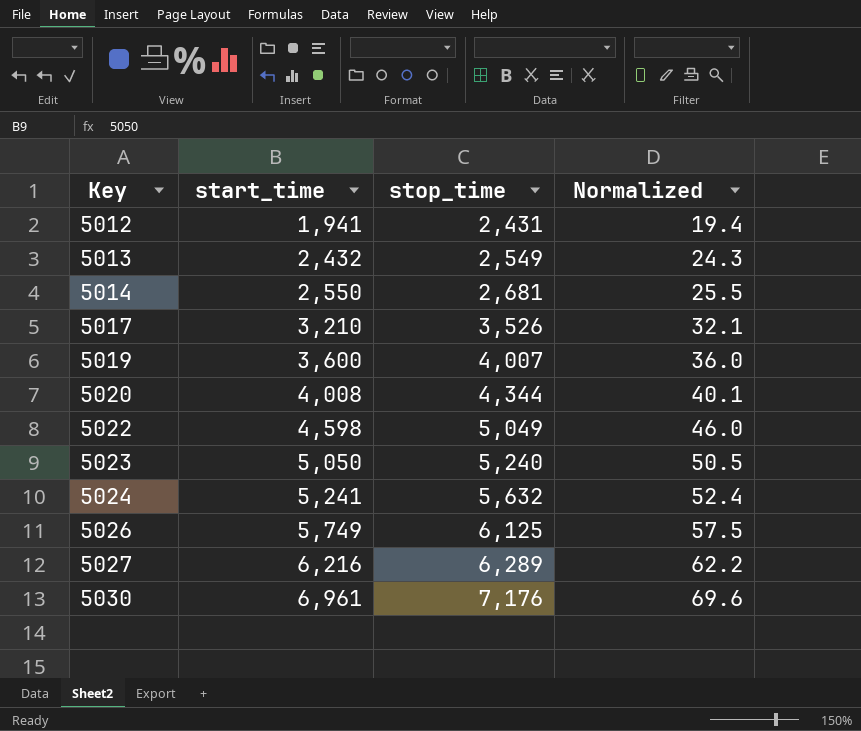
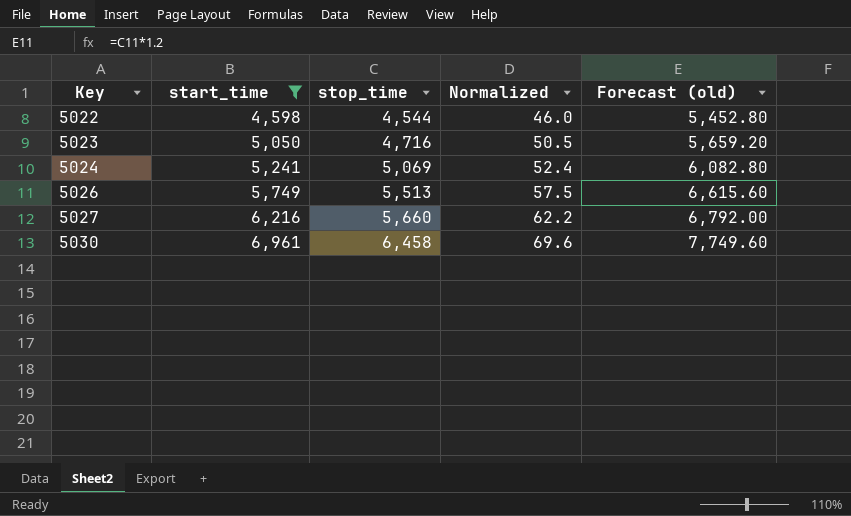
filter: none -> start_time >= 4,598
column Forecast (old) | formula: none -> [stop_time] * 1.2
5022 | stop_time: 5,049 -> 4,544
5023 | stop_time: 5,240 -> 4,716
5024 | stop_time: 5,632 -> 5,069
5026 | stop_time: 6,125 -> 5,513
5027 | stop_time: 6,289 -> 5,660
5030 | stop_time: 7,176 -> 6,458

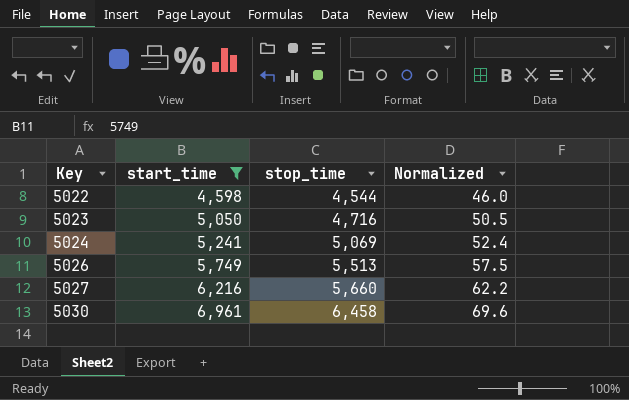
column Forecast (old) | formula: [stop_time] * 1.2 -> none

